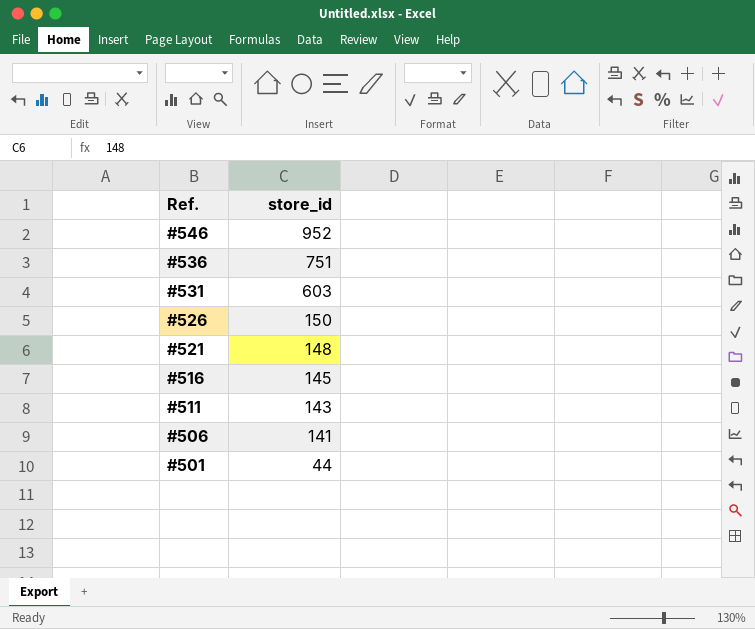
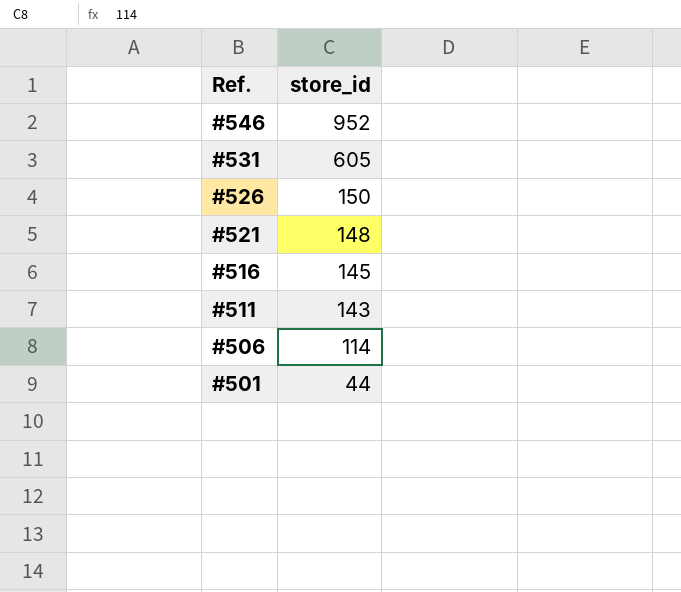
row #536: 751 -> none
#531 | store_id: 603 -> 605
#506 | store_id: 141 -> 114

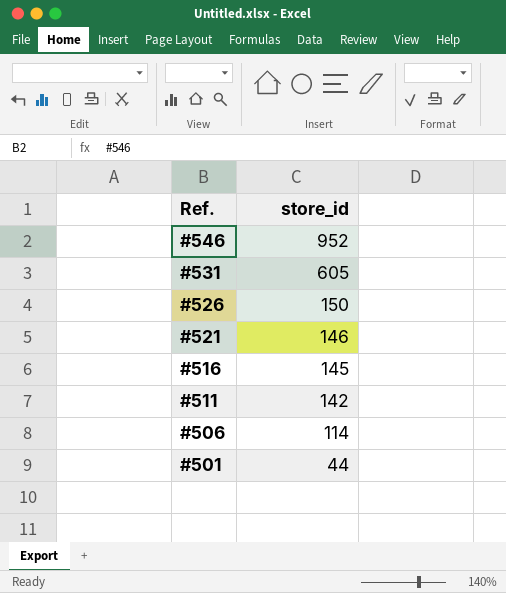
#521 | store_id: 148 -> 146
#511 | store_id: 143 -> 142

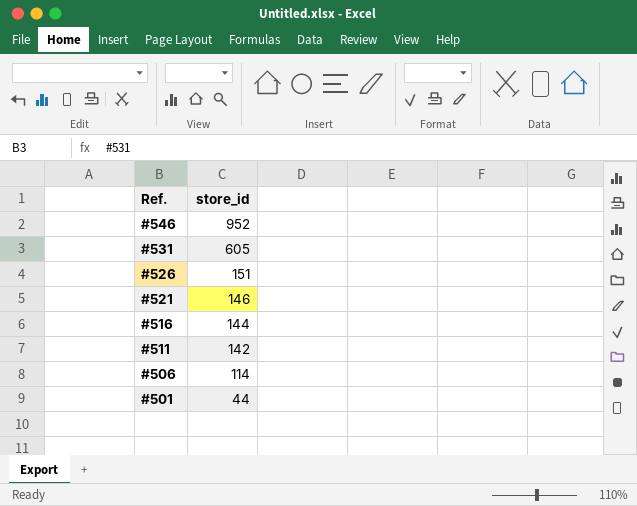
#526 | store_id: 150 -> 151
#516 | store_id: 145 -> 144

